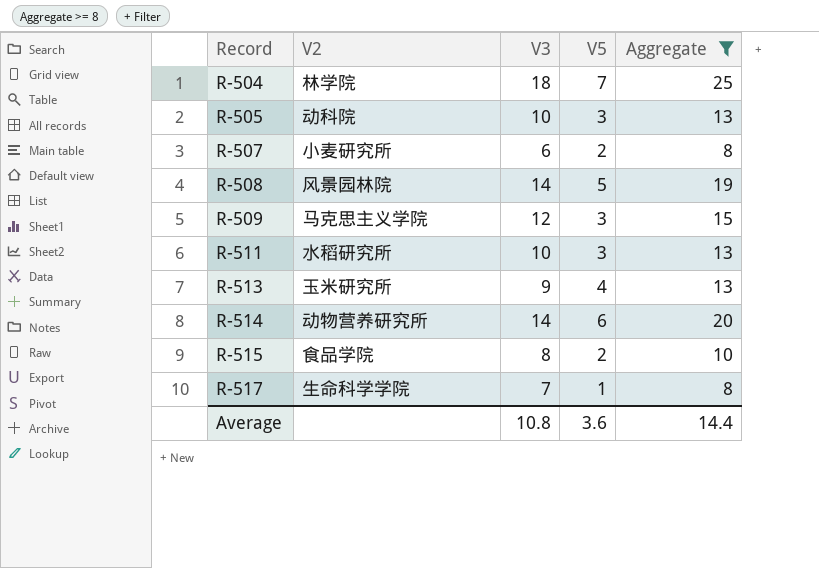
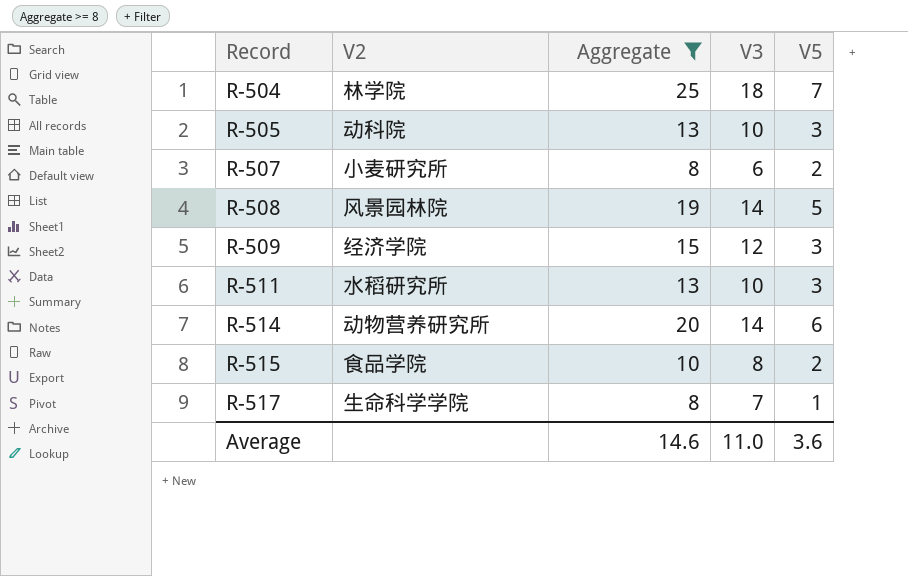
column Aggregate | position: 5 -> 3
row R-513: 玉米研究所 | 9 | 4 | 13 -> none
R-509 | V2: 马克思主义学院 -> 经济学院
Average | Aggregate: 14.4 -> 14.6
Average | V3: 10.8 -> 11.0

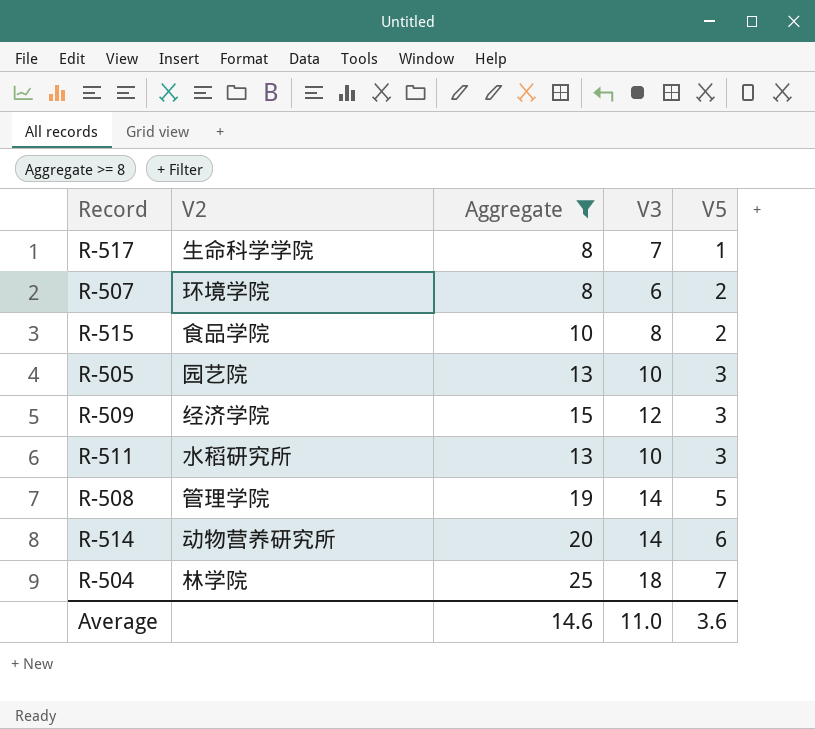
row order: Record ascending -> V5 ascending
R-507 | V2: 小麦研究所 -> 环境学院
R-505 | V2: 动科院 -> 园艺院
R-508 | V2: 风景园林院 -> 管理学院

